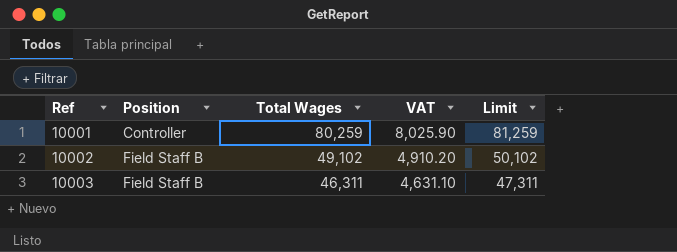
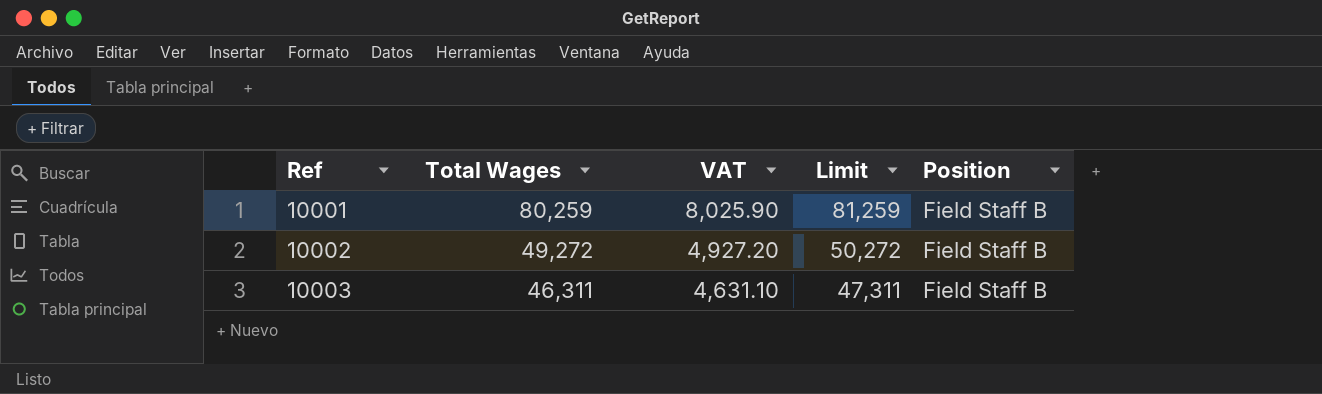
column Position | position: 2 -> 5
10001 | Position: Controller -> Field Staff B
10002 | Total Wages: 49,102 -> 49,272
10002 | VAT: 4,910.20 -> 4,927.20
10002 | Limit: 50,102 -> 50,272

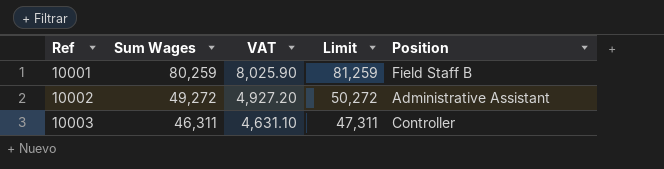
column name: Total Wages -> Sum Wages
10002 | Position: Field Staff B -> Administrative Assistant
10003 | Position: Field Staff B -> Controller

